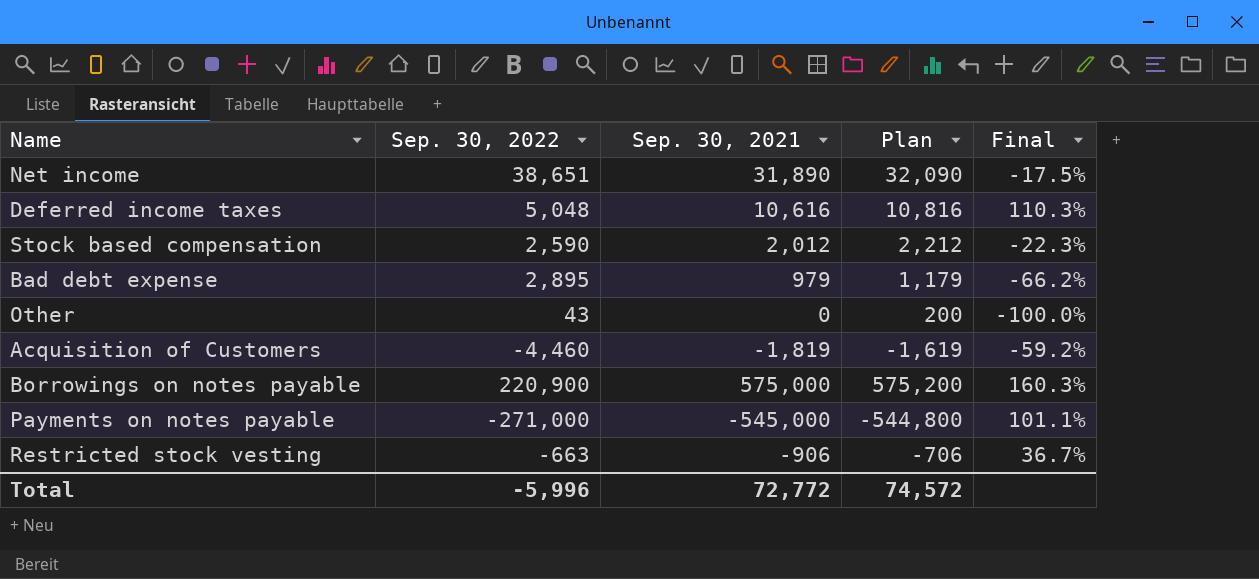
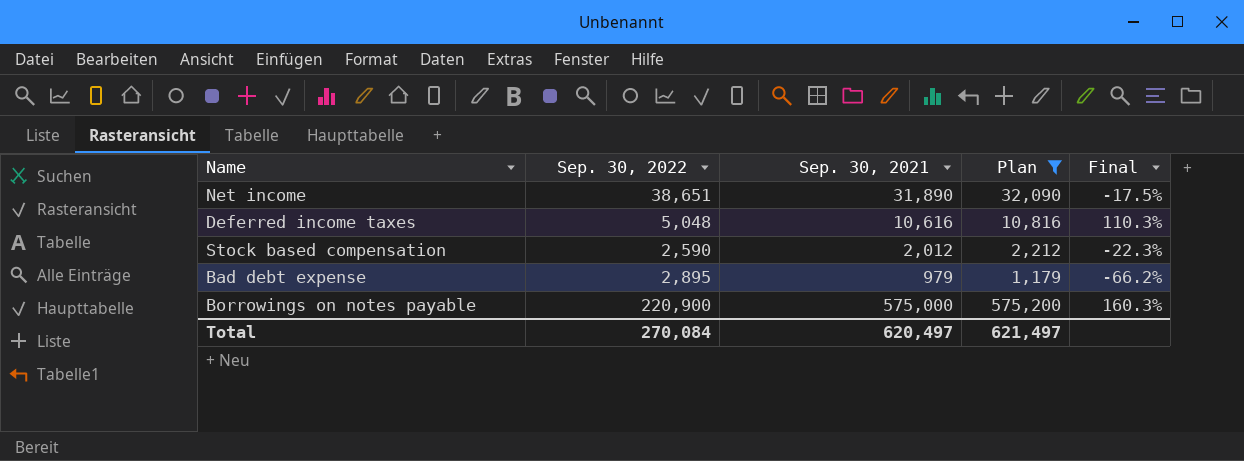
filter: none -> Plan >= 1,179
Total | Sep. 30, 2022: -5,996 -> 270,084
Total | Sep. 30, 2021: 72,772 -> 620,497
Total | Plan: 74,572 -> 621,497

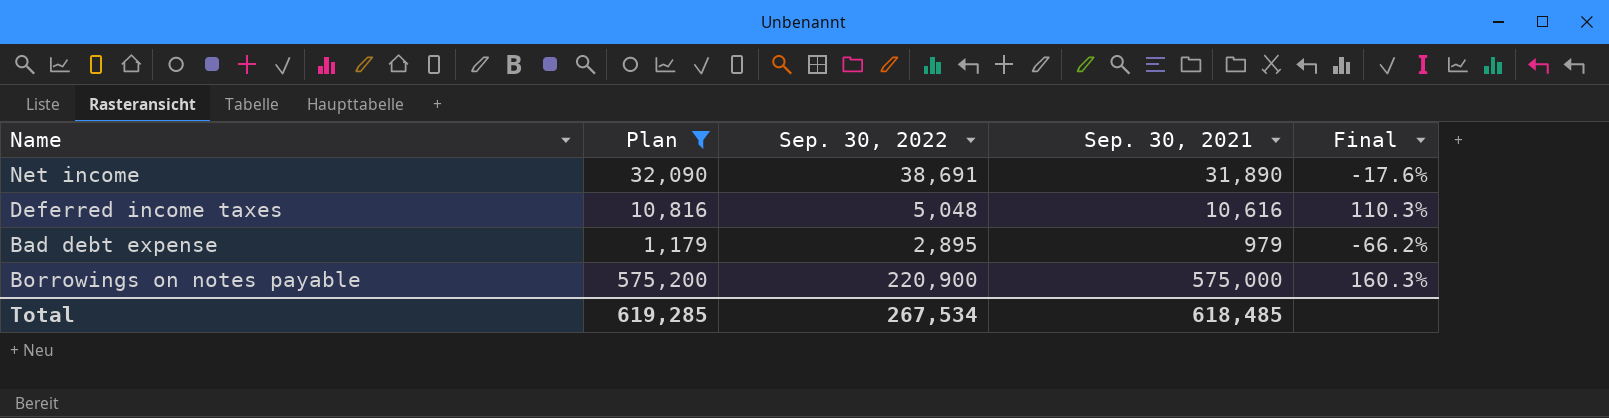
column Plan | position: 4 -> 2
row Stock based compensation: 2,590 | 2,012 | 2,212 | -22.3% -> none
Net income | Sep. 30, 2022: 38,651 -> 38,691
Net income | Final: -17.5% -> -17.6%
Total | Plan: 621,497 -> 619,285
Total | Sep. 30, 2022: 270,084 -> 267,534
Total | Sep. 30, 2021: 620,497 -> 618,485

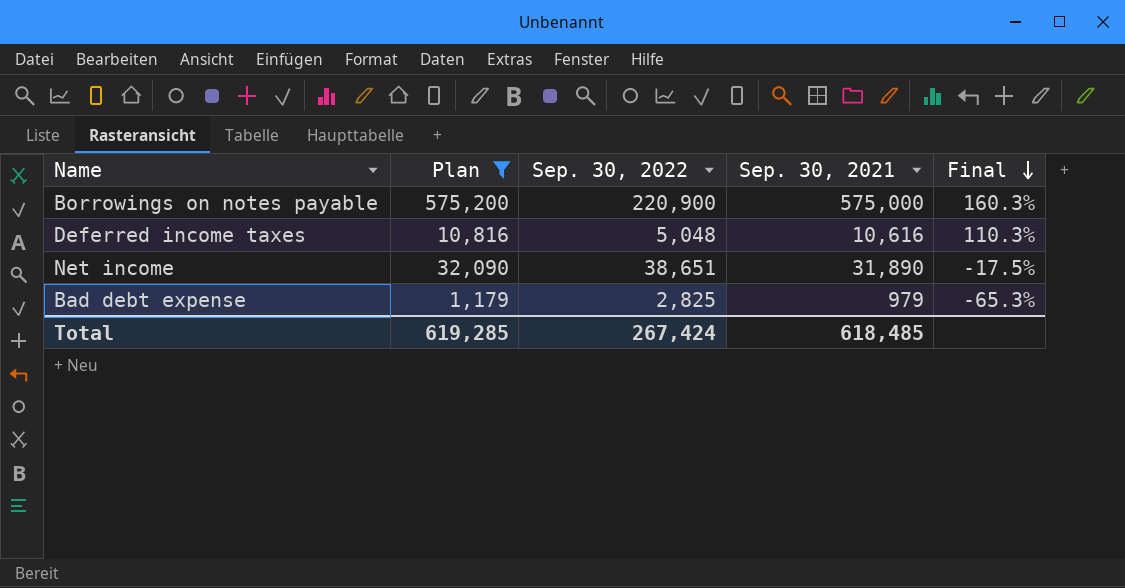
row order: none -> Final descending
Net income | Sep. 30, 2022: 38,691 -> 38,651
Net income | Final: -17.6% -> -17.5%
Bad debt expense | Sep. 30, 2022: 2,895 -> 2,825
Bad debt expense | Final: -66.2% -> -65.3%
Total | Sep. 30, 2022: 267,534 -> 267,424

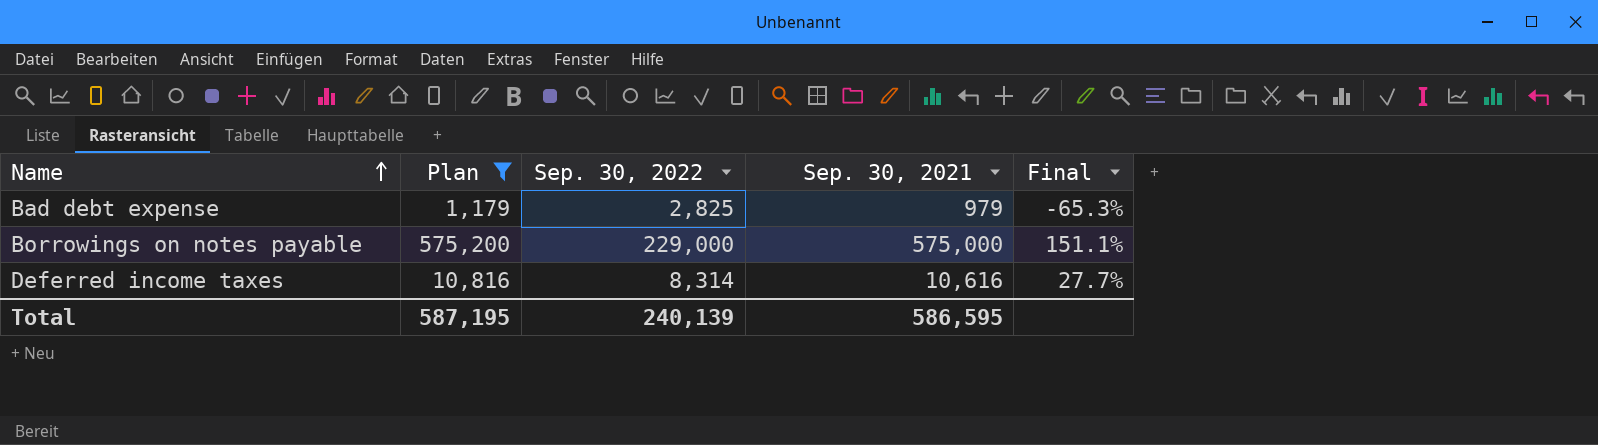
row order: Final descending -> Name ascending
row Net income: 32,090 | 38,651 | 31,890 | -17.5% -> none
Borrowings on notes payable | Sep. 30, 2022: 220,900 -> 229,000
Borrowings on notes payable | Final: 160.3% -> 151.1%
Deferred income taxes | Sep. 30, 2022: 5,048 -> 8,314
Deferred income taxes | Final: 110.3% -> 27.7%
Total | Plan: 619,285 -> 587,195
Total | Sep. 30, 2022: 267,424 -> 240,139
Total | Sep. 30, 2021: 618,485 -> 586,595

